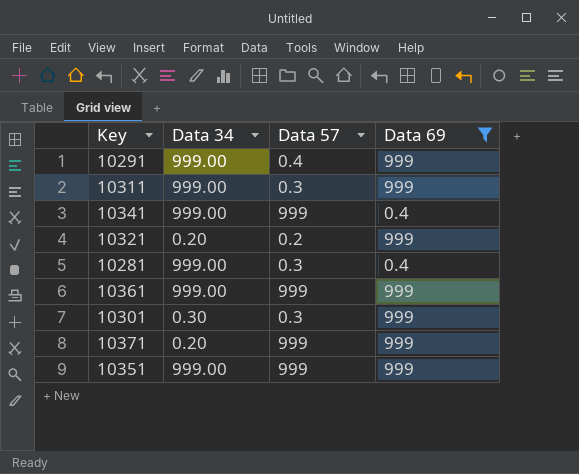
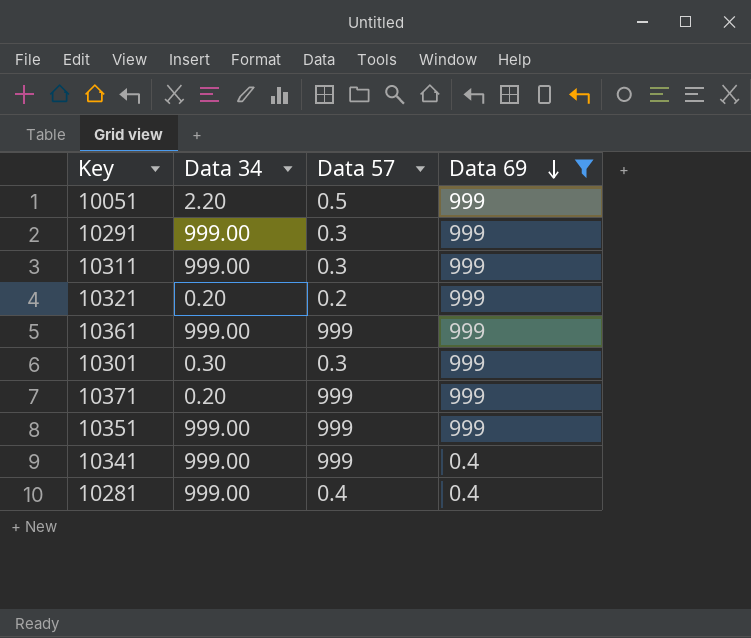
row order: none -> Data 69 descending
row 10051: none -> 2.20 | 0.5 | 999
10291 | Data 57: 0.4 -> 0.3
10281 | Data 57: 0.3 -> 0.4

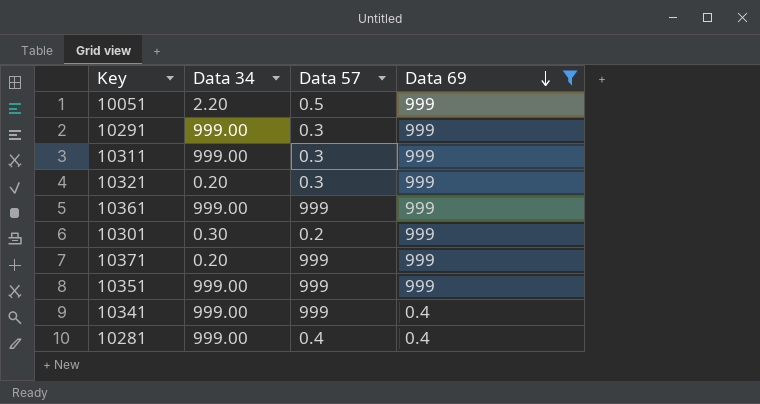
10321 | Data 57: 0.2 -> 0.3
10301 | Data 57: 0.3 -> 0.2

